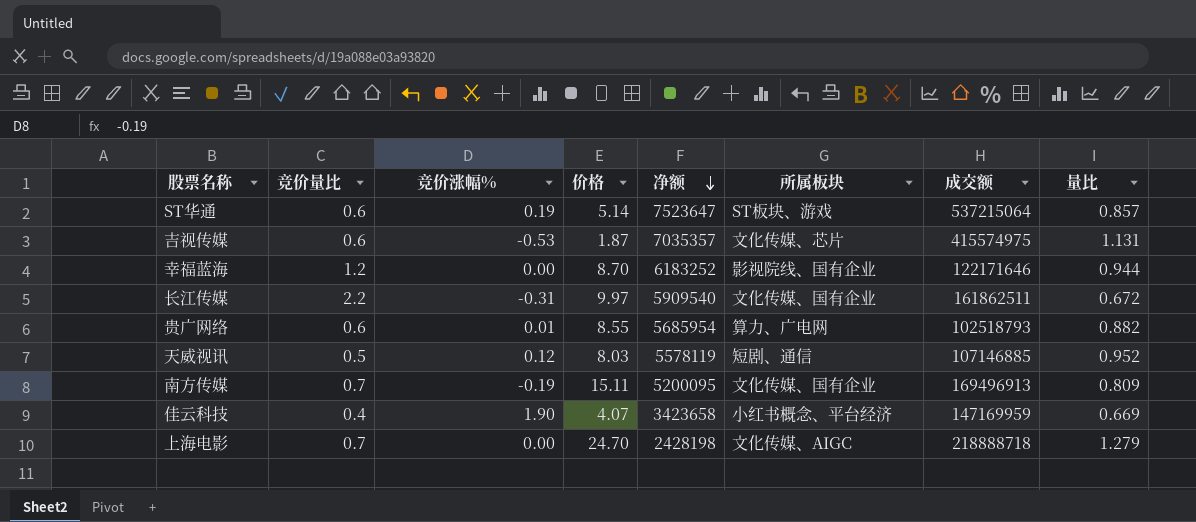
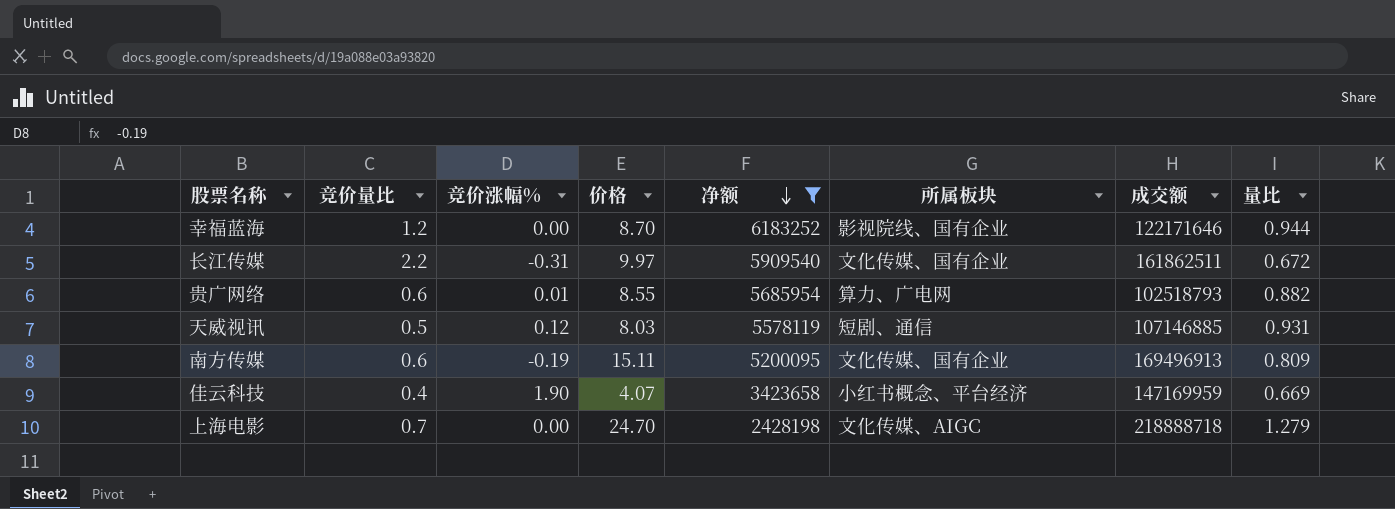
filter: none -> 净额 <= 6183252
天威视讯 | 量比: 0.952 -> 0.931
南方传媒 | 竞价量比: 0.7 -> 0.6

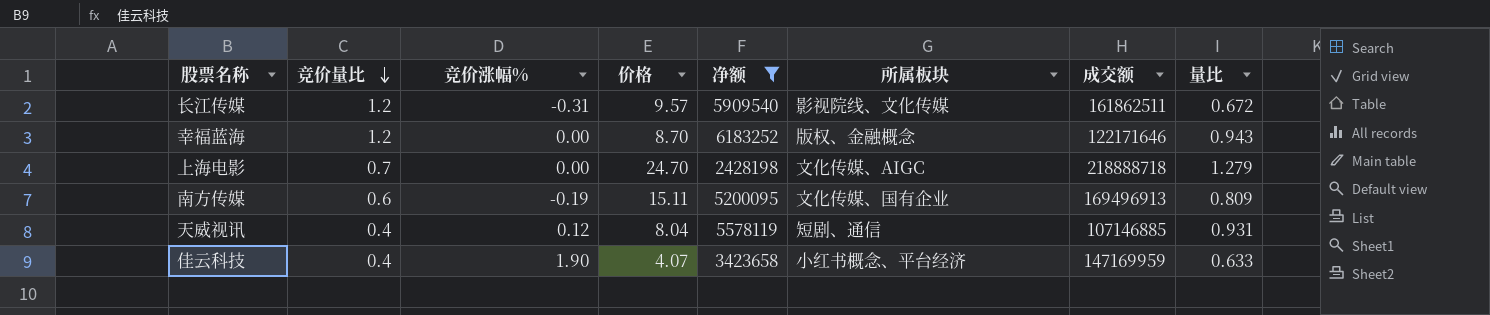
row order: 净额 descending -> 竞价量比 descending
row 贵广网络: 0.6 | 0.01 | 8.55 | 5685954 | 算力、广电网 | 102518793 | 0.882 -> none
长江传媒 | 竞价量比: 2.2 -> 1.2
长江传媒 | 价格: 9.97 -> 9.57
长江传媒 | 所属板块: 文化传媒、国有企业 -> 影视院线、文化传媒
幸福蓝海 | 所属板块: 影视院线、国有企业 -> 版权、金融概念
幸福蓝海 | 量比: 0.944 -> 0.943
天威视讯 | 竞价量比: 0.5 -> 0.4
天威视讯 | 价格: 8.03 -> 8.04
佳云科技 | 量比: 0.669 -> 0.633

